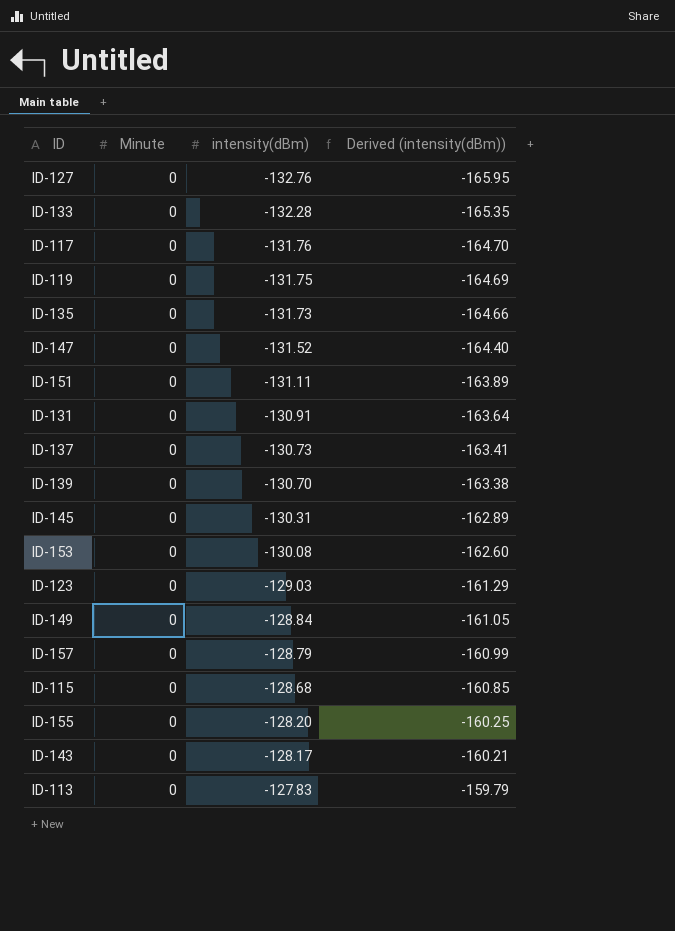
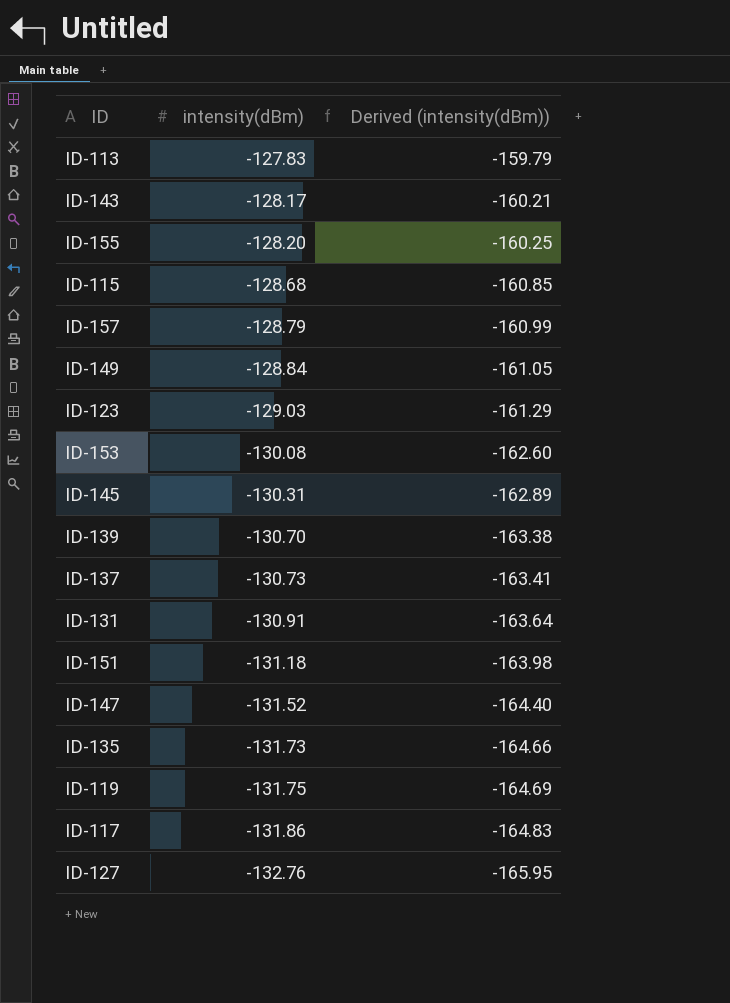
row order: intensity(dBm) ascending -> intensity(dBm) descending
column Minute | position: 2 -> none
row ID-133: 0 | -132.28 | -165.35 -> none
ID-151 | intensity(dBm): -131.11 -> -131.18
ID-151 | Derived (intensity(dBm)): -163.89 -> -163.98
ID-117 | intensity(dBm): -131.76 -> -131.86
ID-117 | Derived (intensity(dBm)): -164.70 -> -164.83

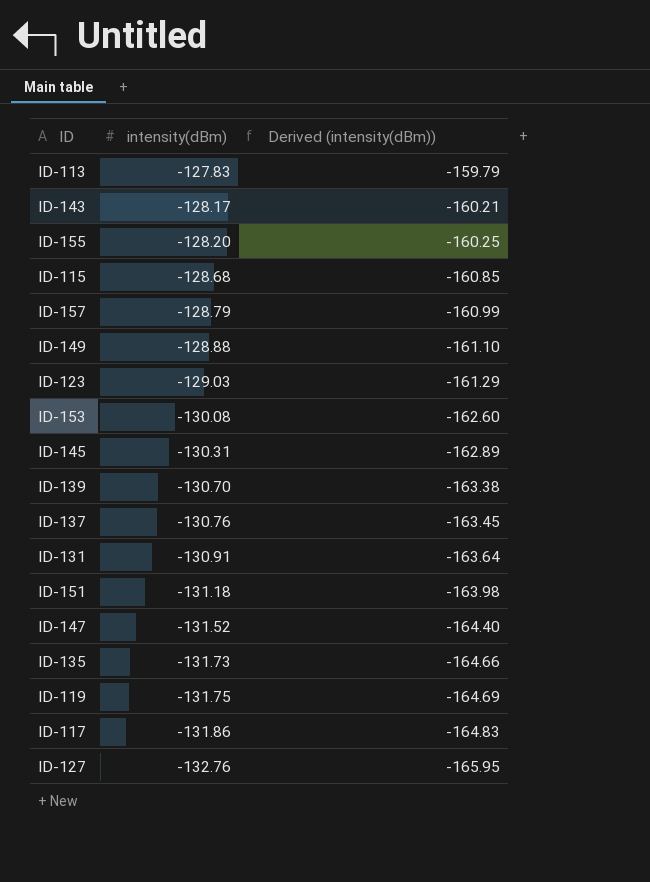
ID-149 | intensity(dBm): -128.84 -> -128.88
ID-149 | Derived (intensity(dBm)): -161.05 -> -161.10
ID-137 | intensity(dBm): -130.73 -> -130.76
ID-137 | Derived (intensity(dBm)): -163.41 -> -163.45

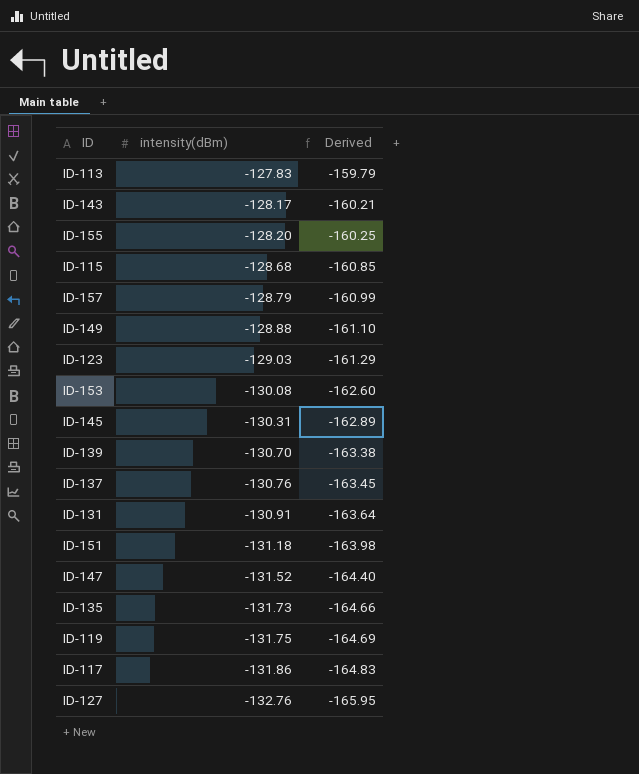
column name: Derived (intensity(dBm)) -> Derived

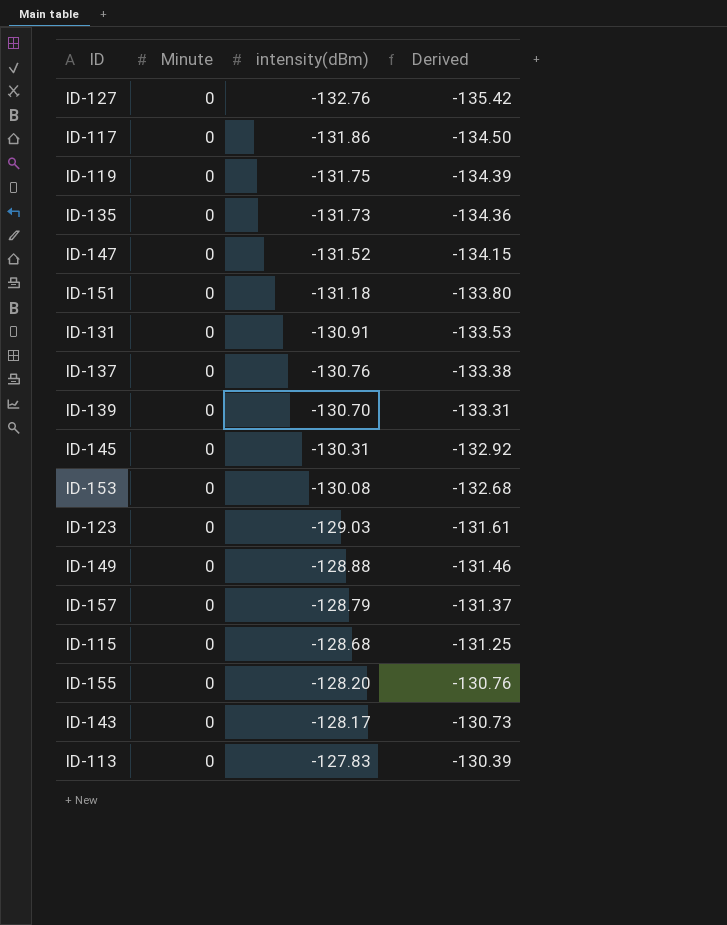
row order: intensity(dBm) descending -> intensity(dBm) ascending
column Minute | position: none -> 2
column Derived | formula: [intensity(dBm)] * 1.25 -> [intensity(dBm)] * 1.02

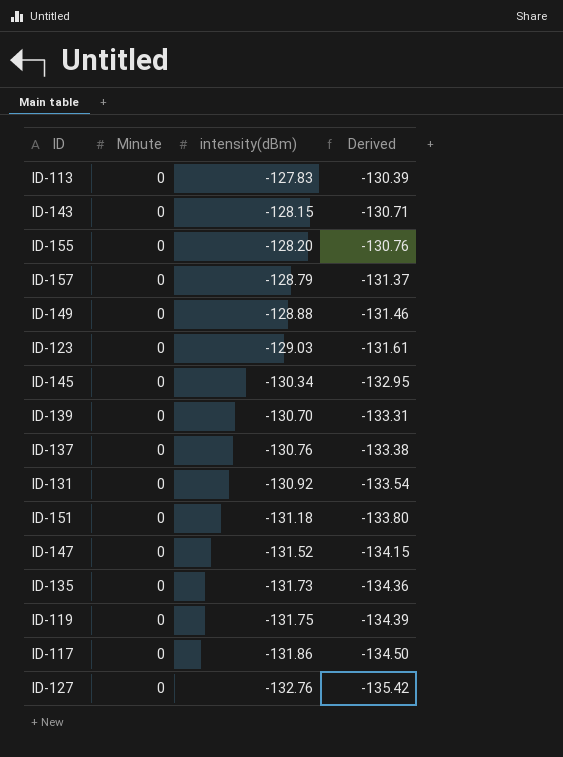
row order: intensity(dBm) ascending -> intensity(dBm) descending
row ID-153: 0 | -130.08 | -132.68 -> none
row ID-115: 0 | -128.68 | -131.25 -> none
ID-143 | intensity(dBm): -128.17 -> -128.15
ID-143 | Derived: -130.73 -> -130.71
ID-145 | intensity(dBm): -130.31 -> -130.34
ID-145 | Derived: -132.92 -> -132.95
ID-131 | intensity(dBm): -130.91 -> -130.92
ID-131 | Derived: -133.53 -> -133.54

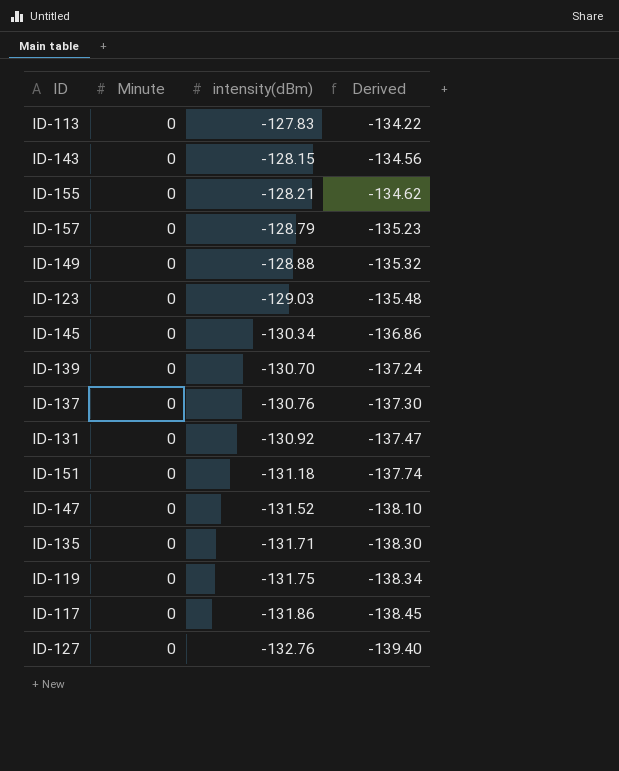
column Derived | formula: [intensity(dBm)] * 1.02 -> [intensity(dBm)] * 1.05
ID-155 | intensity(dBm): -128.20 -> -128.21
ID-135 | intensity(dBm): -131.73 -> -131.71

